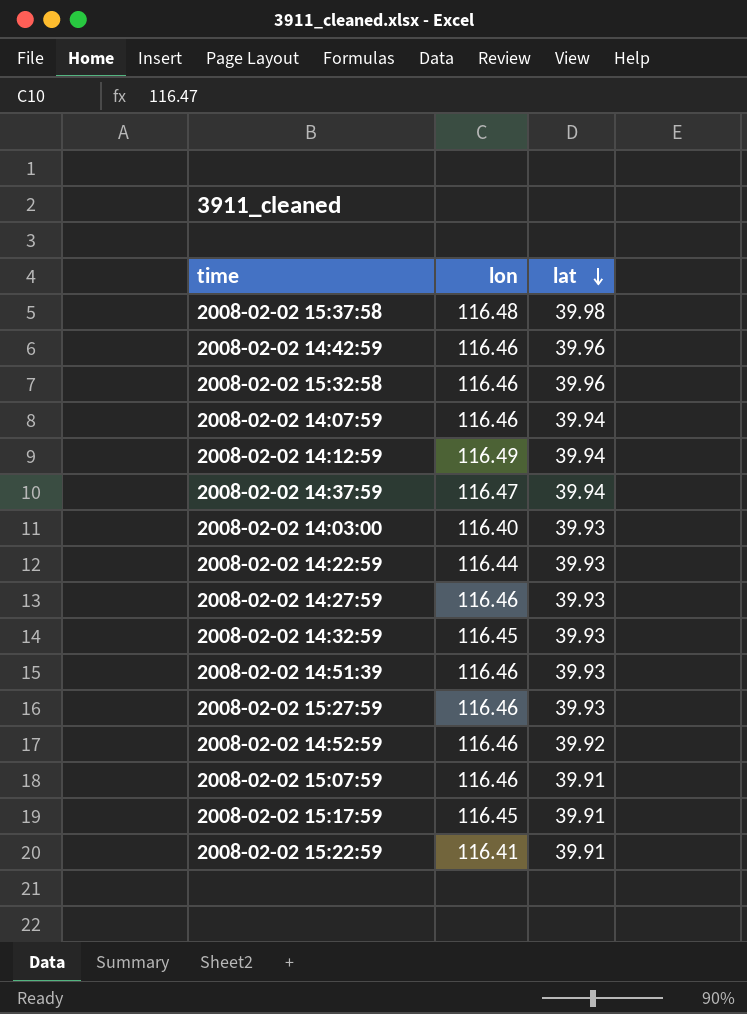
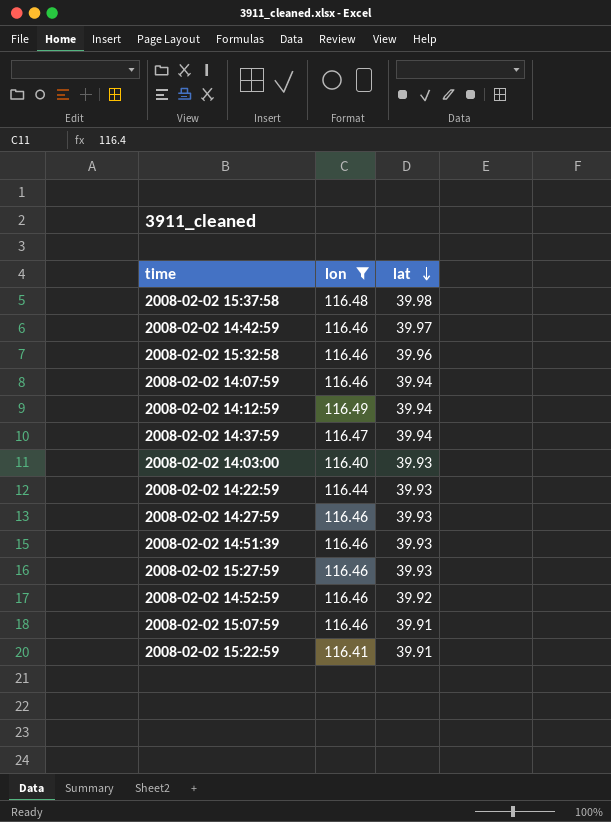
filter: none -> lon != 116.45
2008-02-02 14:42:59 | lat: 39.96 -> 39.97

